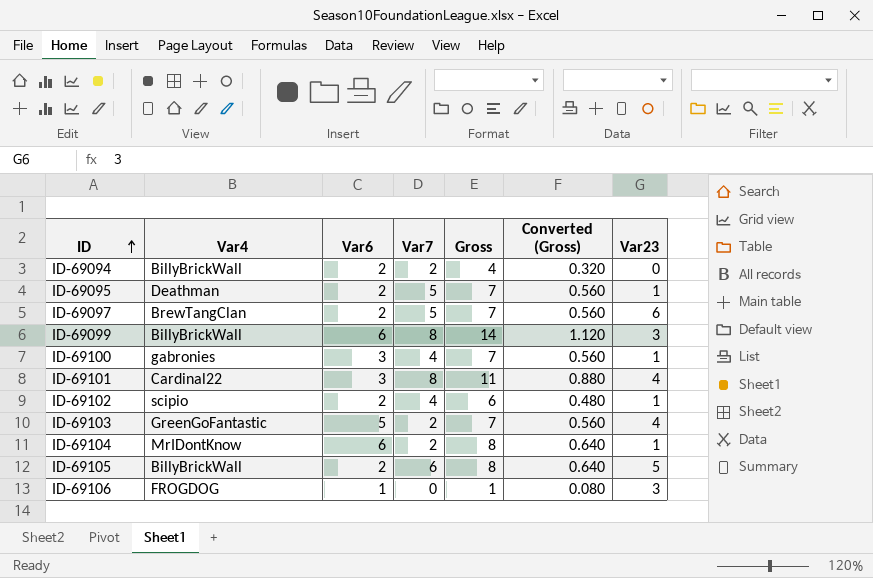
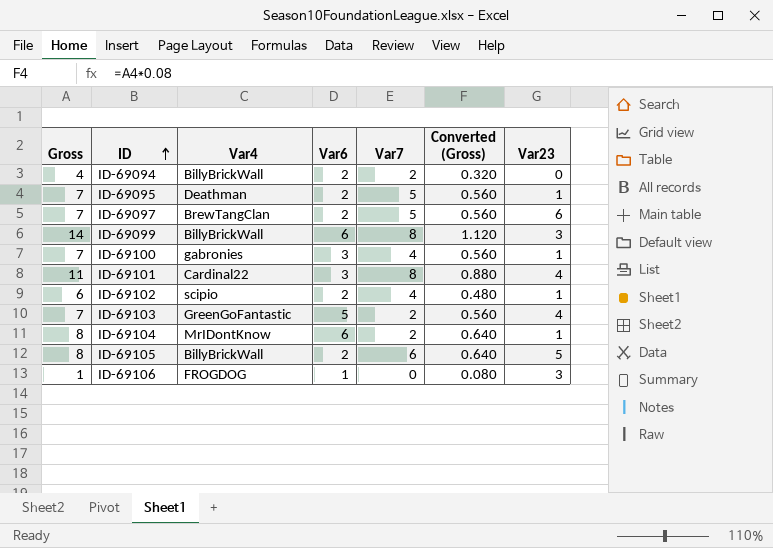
column Gross | position: 5 -> 1

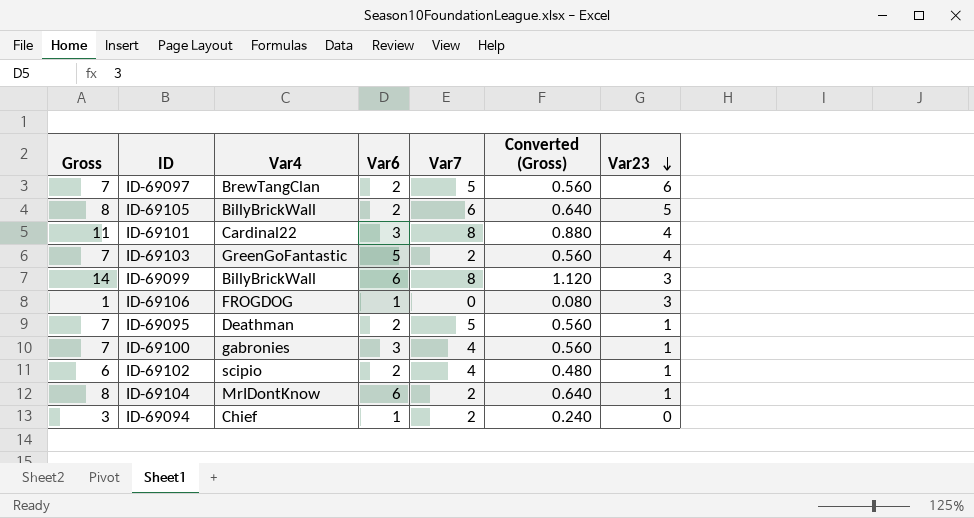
row order: ID ascending -> Var23 descending
ID-69094 | Gross: 4 -> 3
ID-69094 | Var4: BillyBrickWall -> Chief
ID-69094 | Var6: 2 -> 1
ID-69094 | Converted (Gross): 0.320 -> 0.240

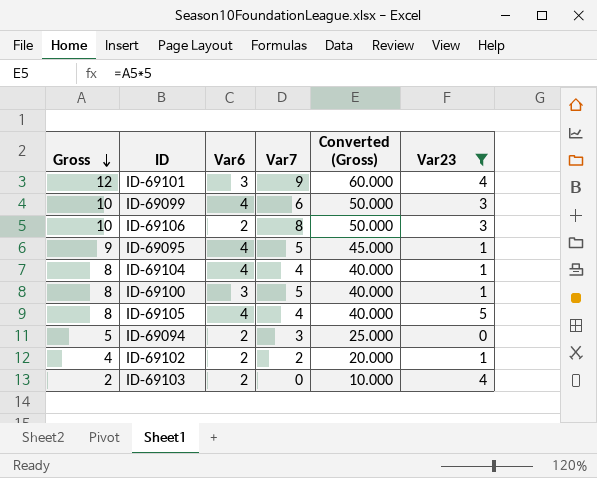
filter: none -> Var23 != 6
row order: Var23 descending -> Gross descending
column Var4 | position: 3 -> none
column Converted (Gross) | formula: [Gross] * 0.08 -> [Gross] * 5
ID-69101 | Gross: 11 -> 12
ID-69101 | Var7: 8 -> 9
ID-69099 | Gross: 14 -> 10
ID-69099 | Var6: 6 -> 4
ID-69099 | Var7: 8 -> 6
ID-69106 | Gross: 1 -> 10
ID-69106 | Var6: 1 -> 2
ID-69106 | Var7: 0 -> 8
ID-69095 | Gross: 7 -> 9
ID-69095 | Var6: 2 -> 4
ID-69104 | Var6: 6 -> 4
ID-69104 | Var7: 2 -> 4
ID-69100 | Gross: 7 -> 8
ID-69100 | Var7: 4 -> 5
ID-69105 | Var6: 2 -> 4
ID-69105 | Var7: 6 -> 4
ID-69094 | Gross: 3 -> 5
ID-69094 | Var6: 1 -> 2
ID-69094 | Var7: 2 -> 3
ID-69102 | Gross: 6 -> 4
ID-69102 | Var7: 4 -> 2
ID-69103 | Gross: 7 -> 2
ID-69103 | Var6: 5 -> 2
ID-69103 | Var7: 2 -> 0

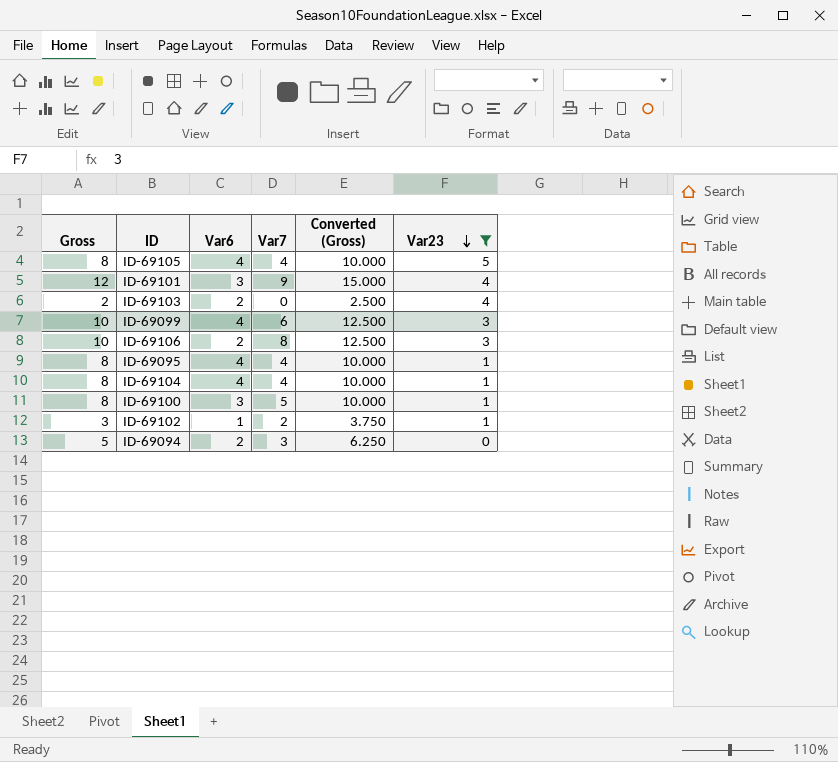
row order: Gross descending -> Var23 descending
column Converted (Gross) | formula: [Gross] * 5 -> [Gross] * 1.25
ID-69095 | Gross: 9 -> 8
ID-69095 | Var7: 5 -> 4
ID-69102 | Gross: 4 -> 3
ID-69102 | Var6: 2 -> 1

